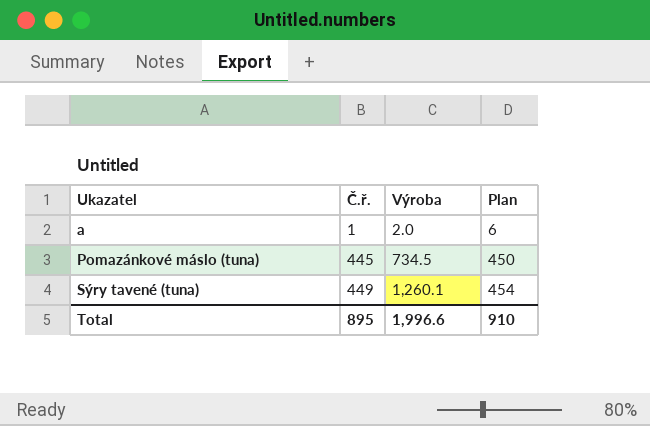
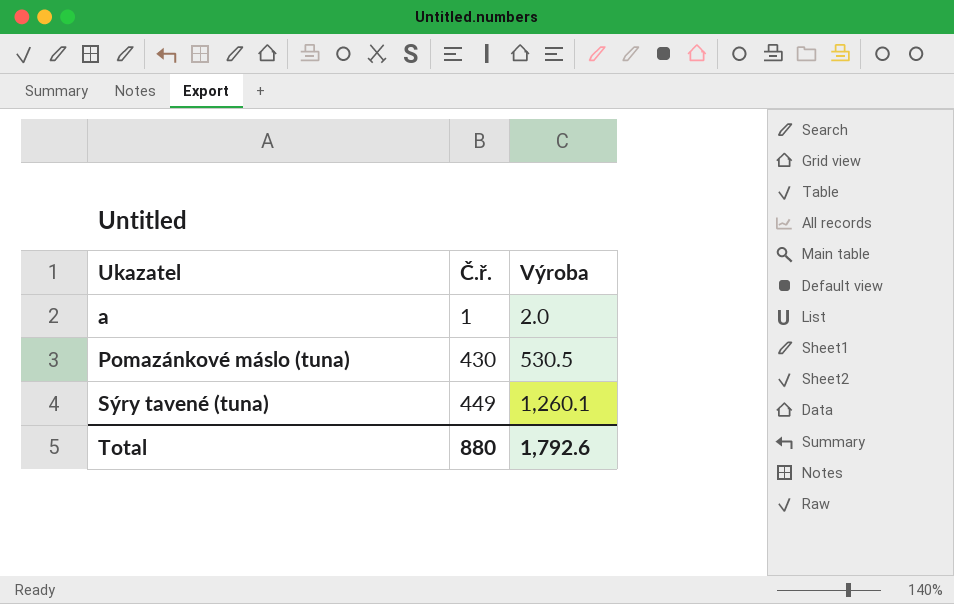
column Plan | formula: [Č.ř.] + 5 -> none
Pomazánkové máslo (tuna) | Č.ř.: 445 -> 430
Pomazánkové máslo (tuna) | Výroba: 734.5 -> 530.5
Total | Č.ř.: 895 -> 880
Total | Výroba: 1,996.6 -> 1,792.6

